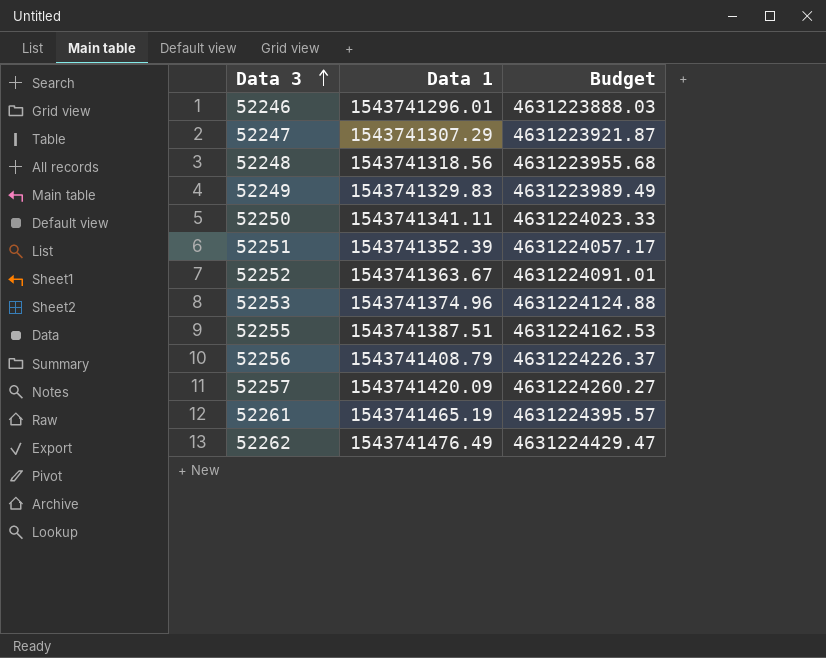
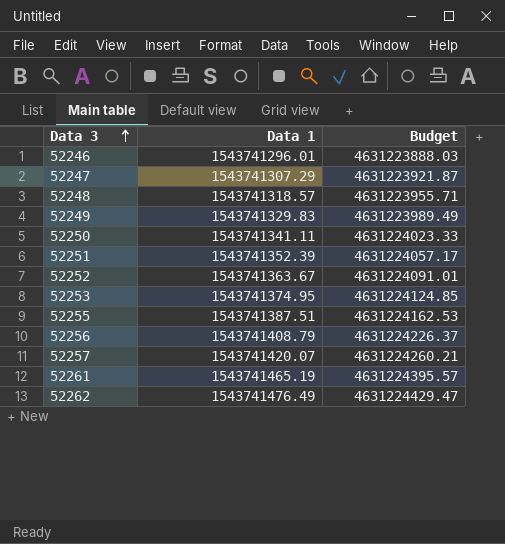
52248 | Data 1: 1543741318.56 -> 1543741318.57
52248 | Budget: 4631223955.68 -> 4631223955.71
52253 | Data 1: 1543741374.96 -> 1543741374.95
52253 | Budget: 4631224124.88 -> 4631224124.85
52257 | Data 1: 1543741420.09 -> 1543741420.07
52257 | Budget: 4631224260.27 -> 4631224260.21

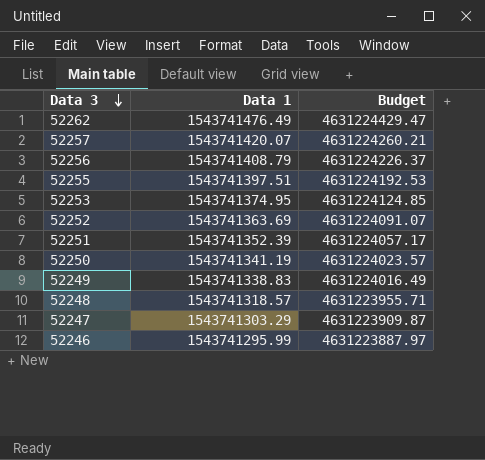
row order: Data 3 ascending -> Data 3 descending
row 52261: 1543741465.19 | 4631224395.57 -> none
52255 | Data 1: 1543741387.51 -> 1543741397.51
52255 | Budget: 4631224162.53 -> 4631224192.53
52252 | Data 1: 1543741363.67 -> 1543741363.69
52252 | Budget: 4631224091.01 -> 4631224091.07
52250 | Data 1: 1543741341.11 -> 1543741341.19
52250 | Budget: 4631224023.33 -> 4631224023.57
52249 | Data 1: 1543741329.83 -> 1543741338.83
52249 | Budget: 4631223989.49 -> 4631224016.49
52247 | Data 1: 1543741307.29 -> 1543741303.29
52247 | Budget: 4631223921.87 -> 4631223909.87
52246 | Data 1: 1543741296.01 -> 1543741295.99
52246 | Budget: 4631223888.03 -> 4631223887.97

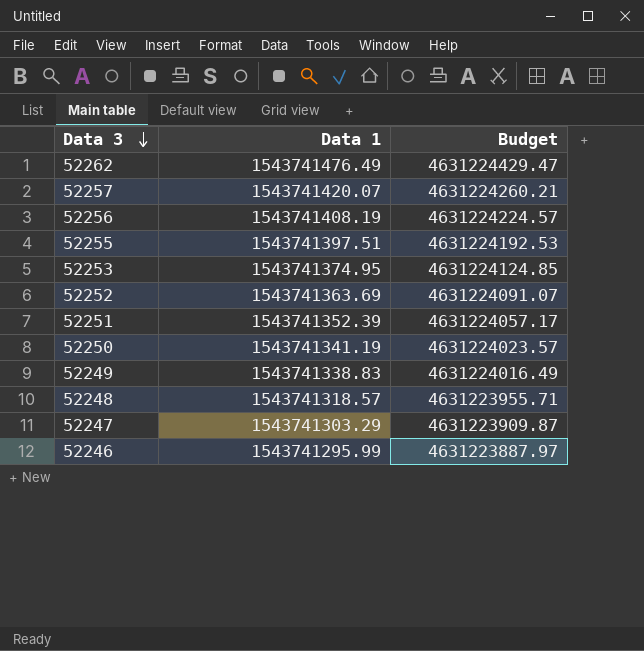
52256 | Data 1: 1543741408.79 -> 1543741408.19
52256 | Budget: 4631224226.37 -> 4631224224.57

